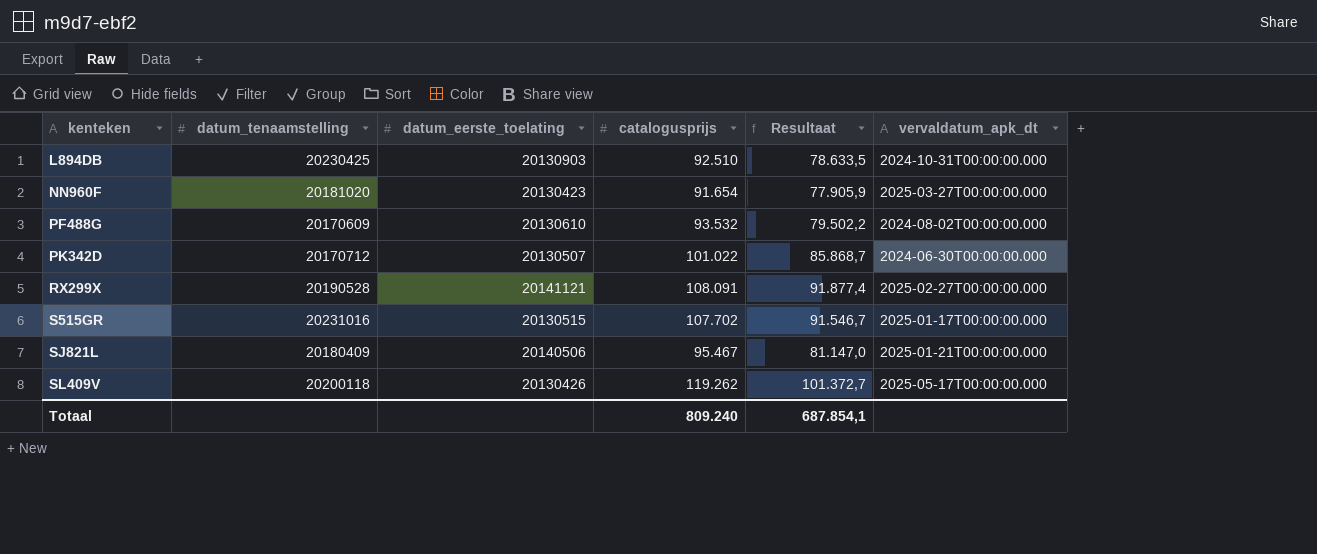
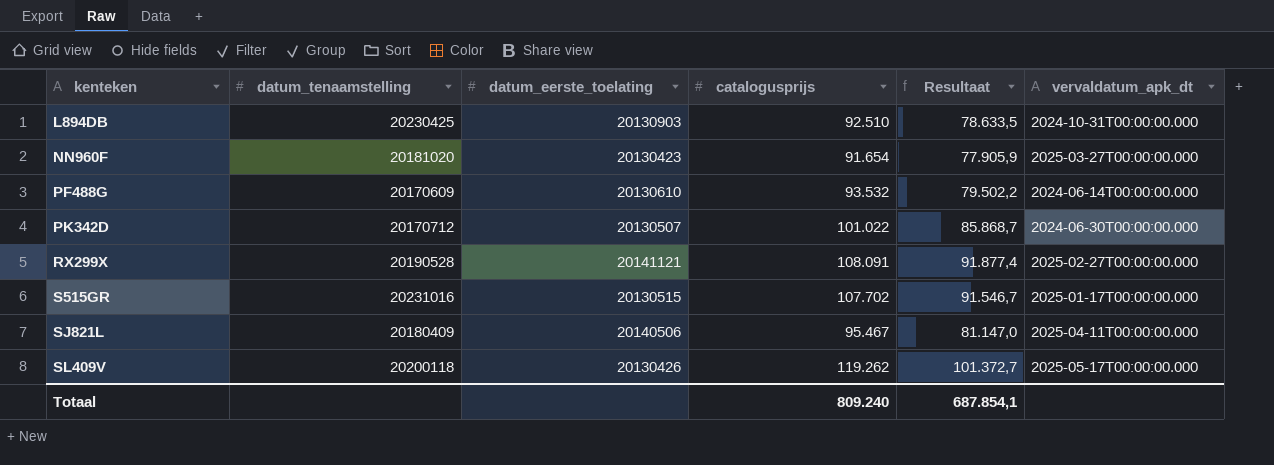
PF488G | vervaldatum_apk_dt: 2024-08-02T00:00:00.000 -> 2024-06-14T00:00:00.000
SJ821L | vervaldatum_apk_dt: 2025-01-21T00:00:00.000 -> 2025-04-11T00:00:00.000

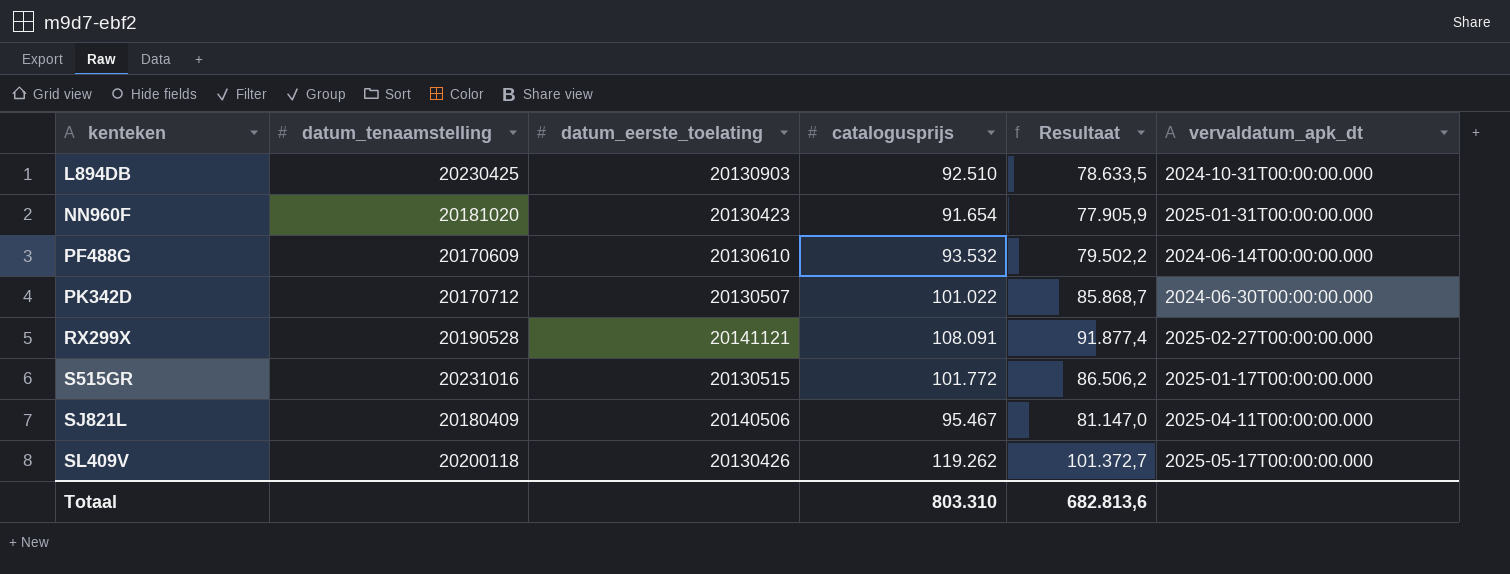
NN960F | vervaldatum_apk_dt: 2025-03-27T00:00:00.000 -> 2025-01-31T00:00:00.000
S515GR | catalogusprijs: 107.702 -> 101.772
S515GR | Resultaat: 91.546,7 -> 86.506,2
Totaal | catalogusprijs: 809.240 -> 803.310
Totaal | Resultaat: 687.854,1 -> 682.813,6

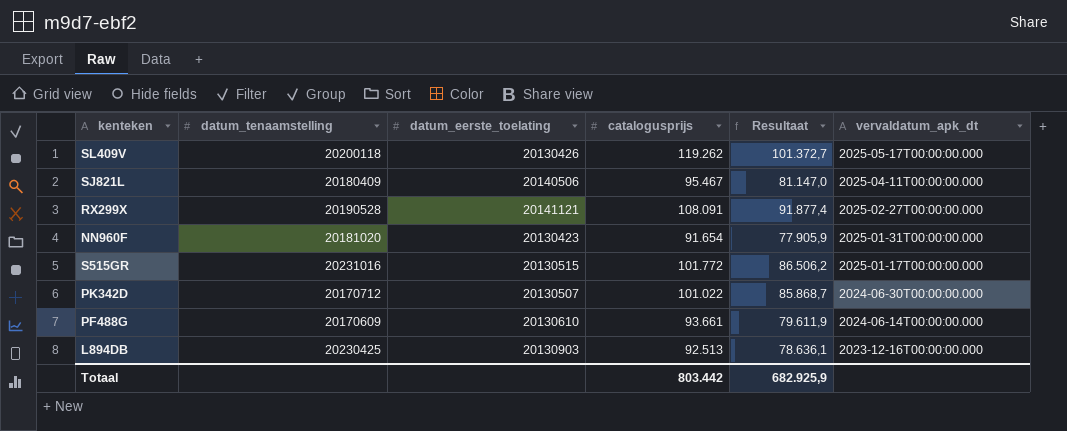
row order: kenteken ascending -> vervaldatum_apk_dt descending
PF488G | catalogusprijs: 93.532 -> 93.661
PF488G | Resultaat: 79.502,2 -> 79.611,9
L894DB | catalogusprijs: 92.510 -> 92.513
L894DB | Resultaat: 78.633,5 -> 78.636,1
L894DB | vervaldatum_apk_dt: 2024-10-31T00:00:00.000 -> 2023-12-16T00:00:00.000
Totaal | catalogusprijs: 803.310 -> 803.442
Totaal | Resultaat: 682.813,6 -> 682.925,9

